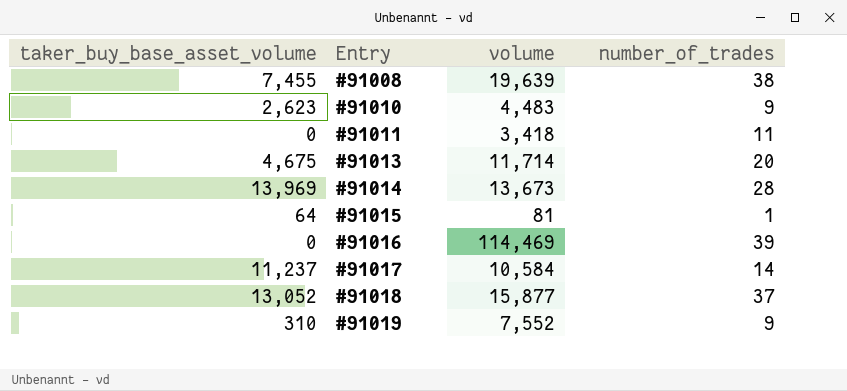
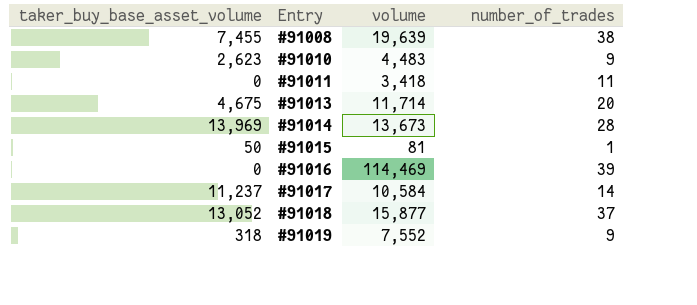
#91015 | taker_buy_base_asset_volume: 64 -> 50
#91019 | taker_buy_base_asset_volume: 310 -> 318

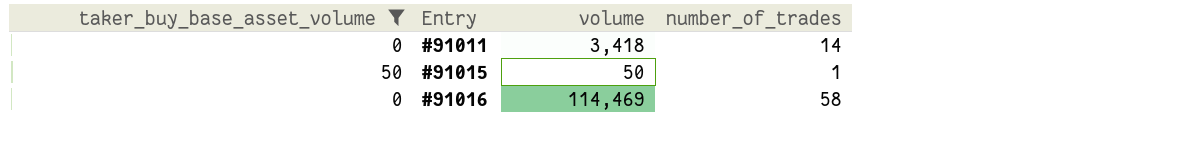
filter: none -> taker_buy_base_asset_volume <= 50
#91011 | number_of_trades: 11 -> 14
#91015 | volume: 81 -> 50
#91016 | number_of_trades: 39 -> 58

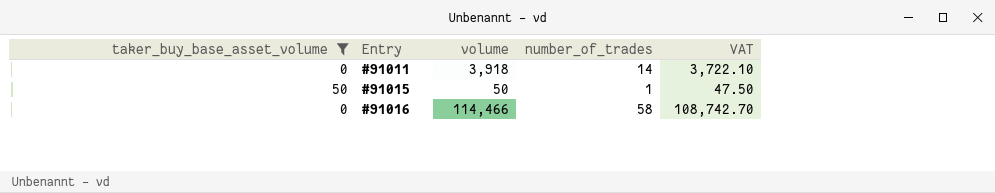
column VAT | formula: none -> [volume] * 0.95
#91011 | volume: 3,418 -> 3,918
#91016 | volume: 114,469 -> 114,466

